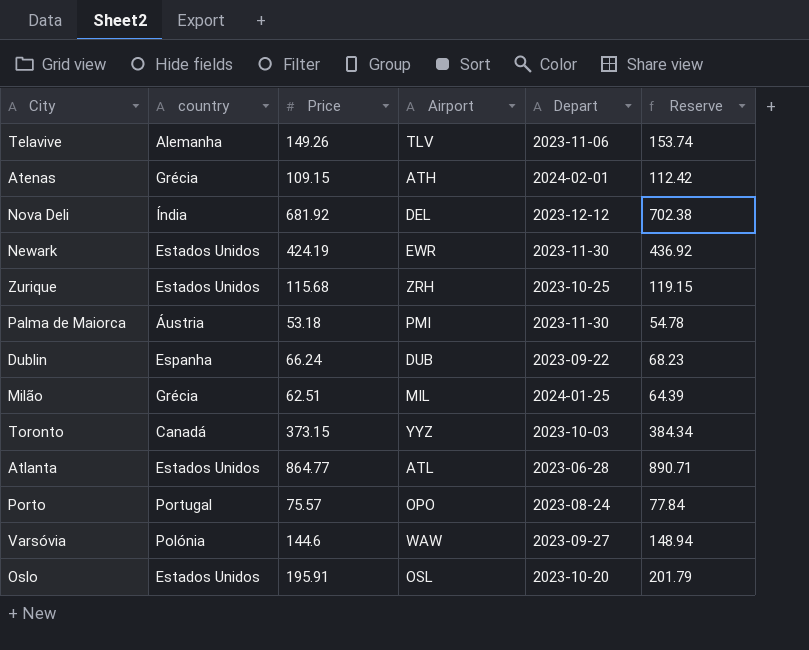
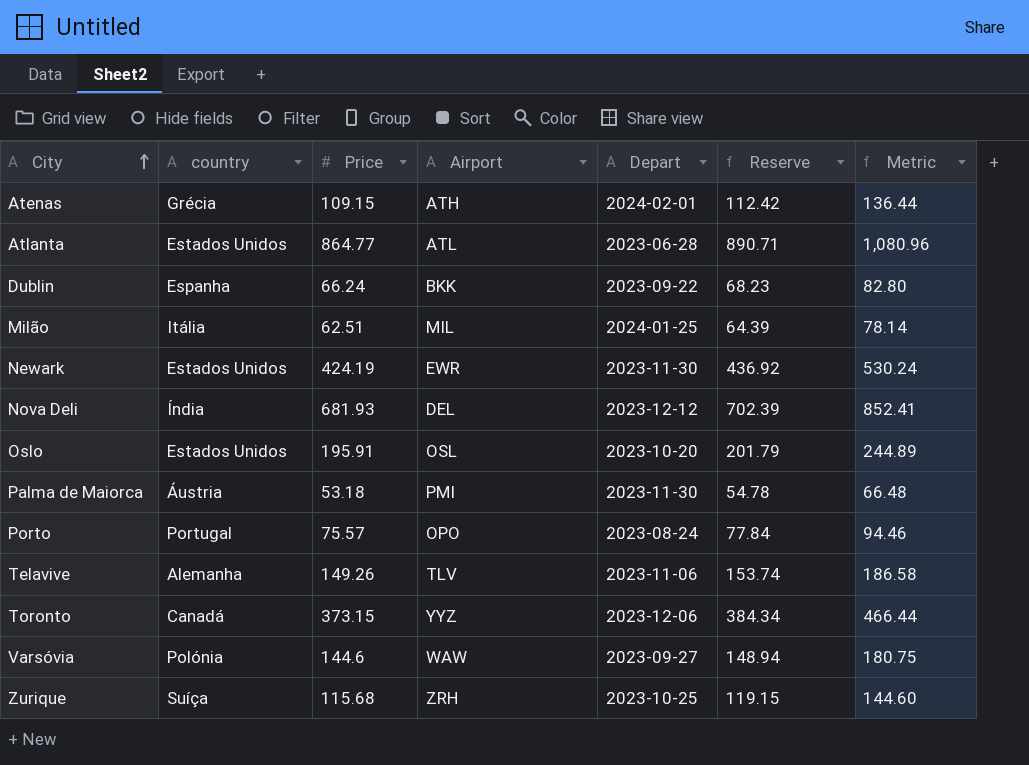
row order: none -> City ascending
column Metric | formula: none -> [Price] * 1.25
Dublin | Airport: DUB -> BKK
Milão | country: Grécia -> Itália
Nova Deli | Price: 681.92 -> 681.93
Nova Deli | Reserve: 702.38 -> 702.39
Toronto | Depart: 2023-10-03 -> 2023-12-06
Zurique | country: Estados Unidos -> Suíça

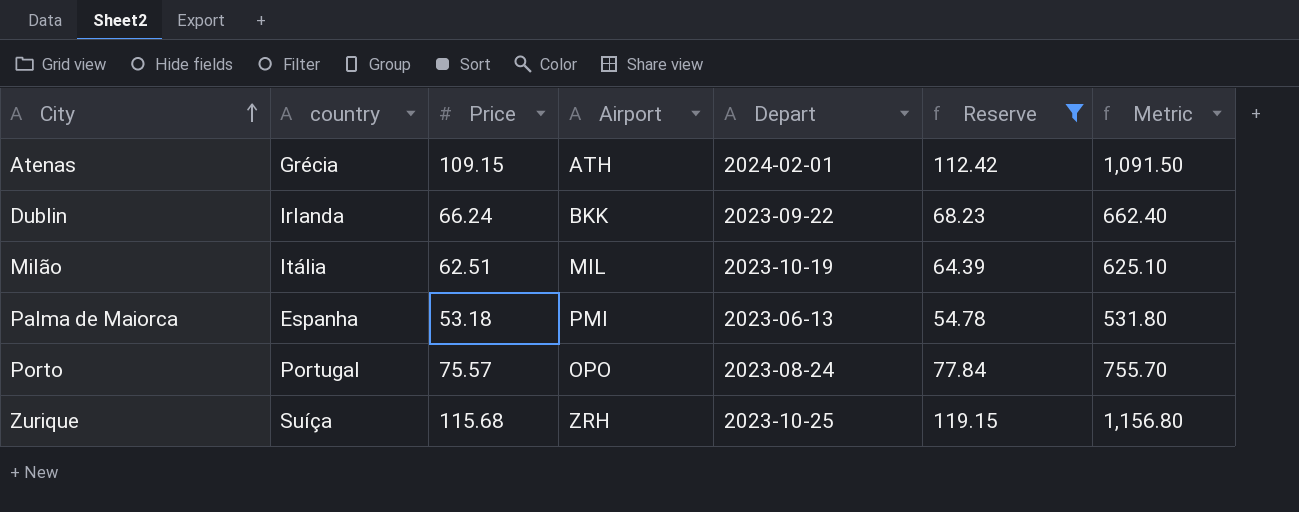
filter: none -> Reserve <= 119.15
column Metric | formula: [Price] * 1.25 -> [Price] * 10
Dublin | country: Espanha -> Irlanda
Milão | Depart: 2024-01-25 -> 2023-10-19
Palma de Maiorca | country: Áustria -> Espanha
Palma de Maiorca | Depart: 2023-11-30 -> 2023-06-13

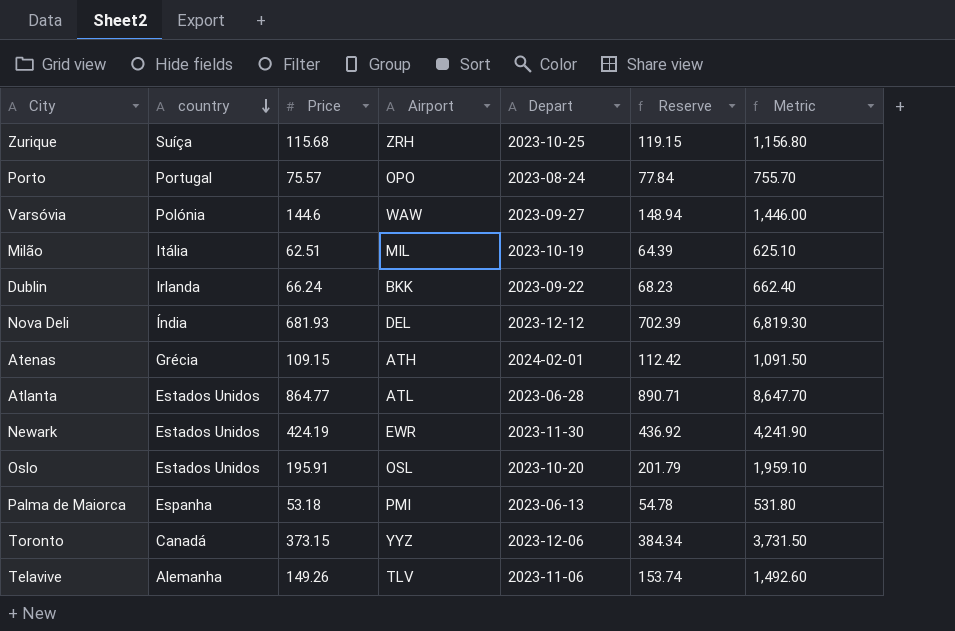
filter: Reserve <= 119.15 -> none
row order: City ascending -> country descending

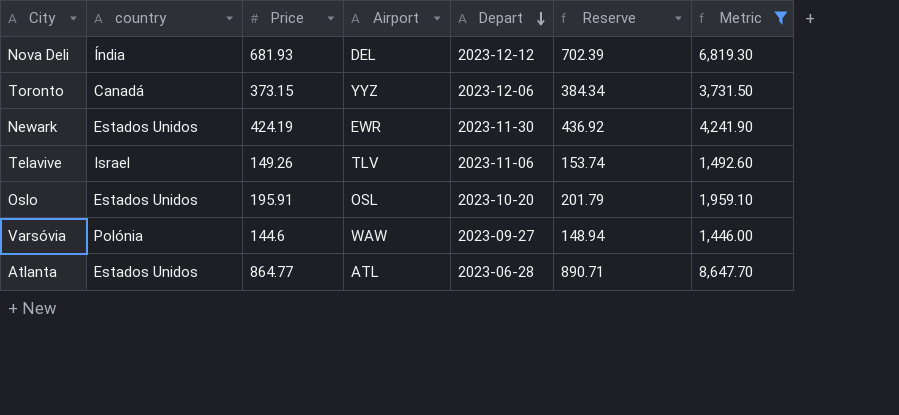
filter: none -> Metric >= 1,446.00
row order: country descending -> Depart descending
Telavive | country: Alemanha -> Israel

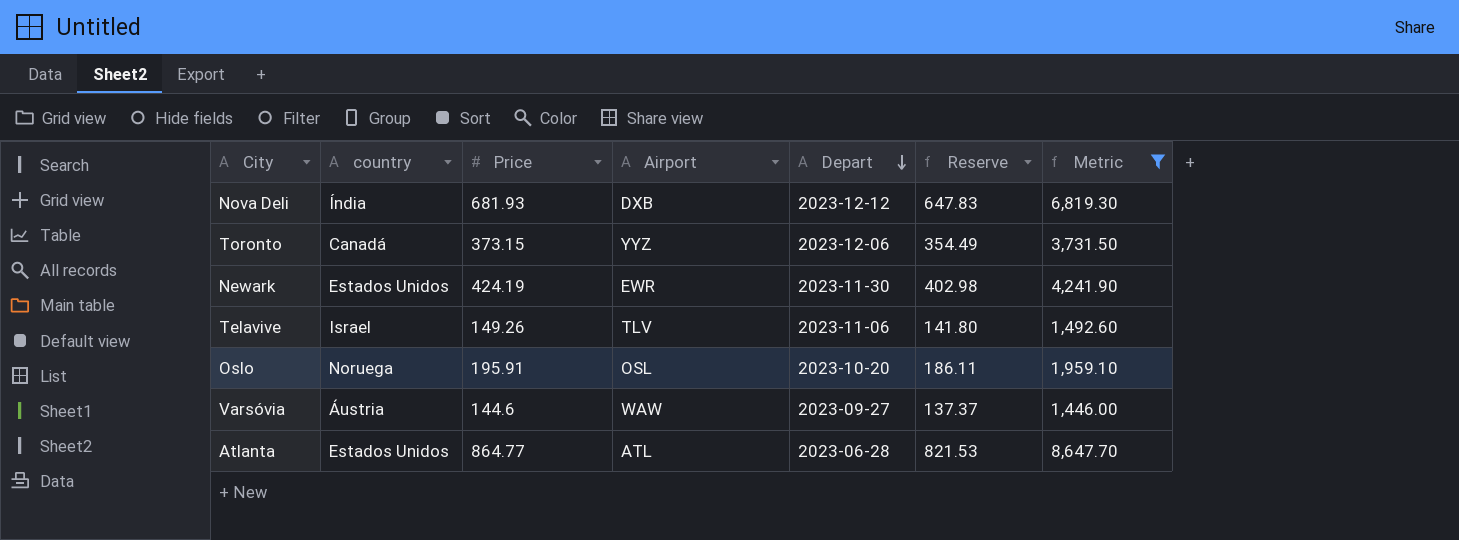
column Reserve | formula: [Price] * 1.03 -> [Price] * 0.95
Nova Deli | Airport: DEL -> DXB
Oslo | country: Estados Unidos -> Noruega
Varsóvia | country: Polónia -> Áustria

